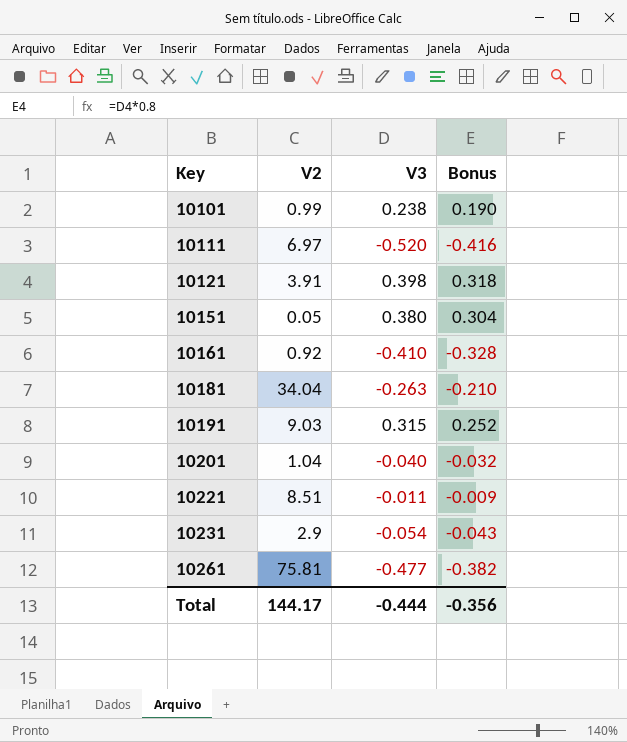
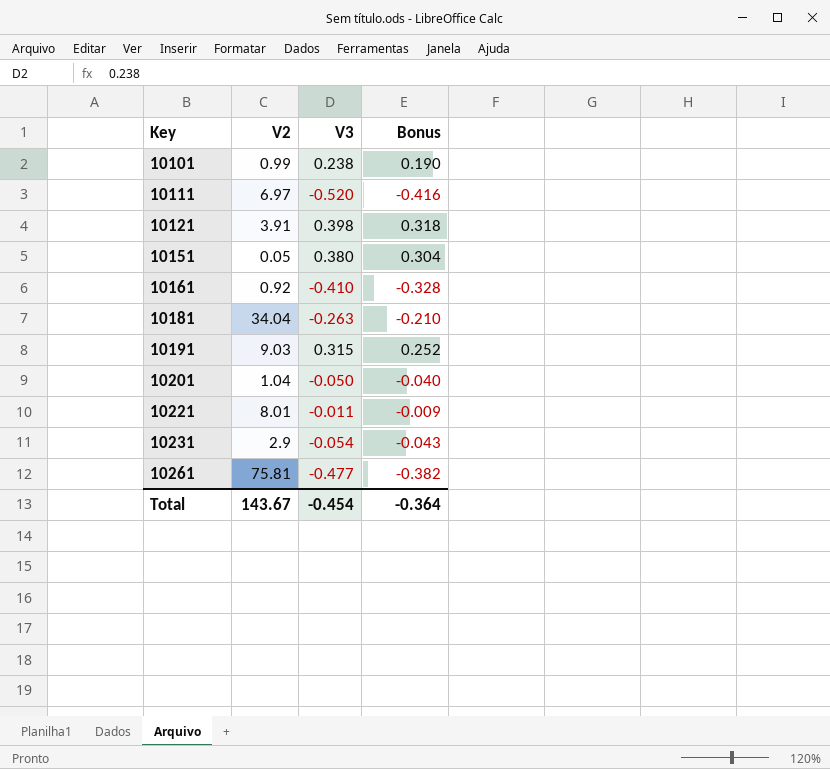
10201 | V3: -0.040 -> -0.050
10201 | Bonus: -0.032 -> -0.040
10221 | V2: 8.51 -> 8.01
Total | V2: 144.17 -> 143.67
Total | V3: -0.444 -> -0.454
Total | Bonus: -0.356 -> -0.364

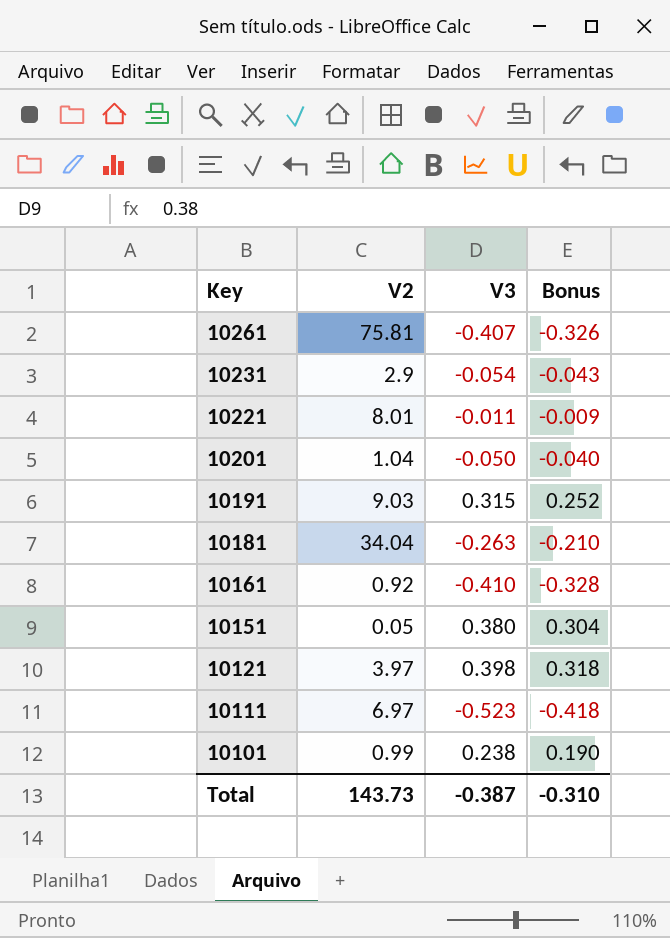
row order: Key ascending -> Key descending
10261 | V3: -0.477 -> -0.407
10261 | Bonus: -0.382 -> -0.326
10121 | V2: 3.91 -> 3.97
10111 | V3: -0.520 -> -0.523
10111 | Bonus: -0.416 -> -0.418
Total | V2: 143.67 -> 143.73
Total | V3: -0.454 -> -0.387
Total | Bonus: -0.364 -> -0.310

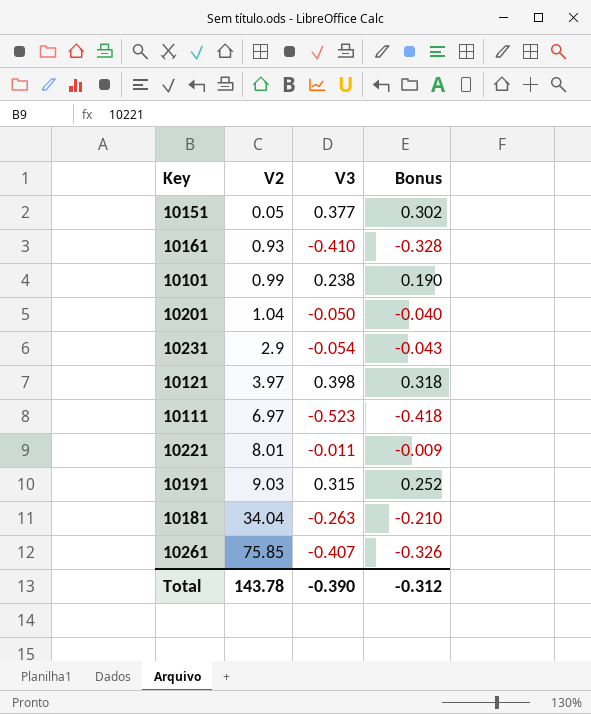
row order: Key descending -> V2 ascending
10151 | V3: 0.380 -> 0.377
10151 | Bonus: 0.304 -> 0.302
10161 | V2: 0.92 -> 0.93
10261 | V2: 75.81 -> 75.85
Total | V2: 143.73 -> 143.78
Total | V3: -0.387 -> -0.390
Total | Bonus: -0.310 -> -0.312

